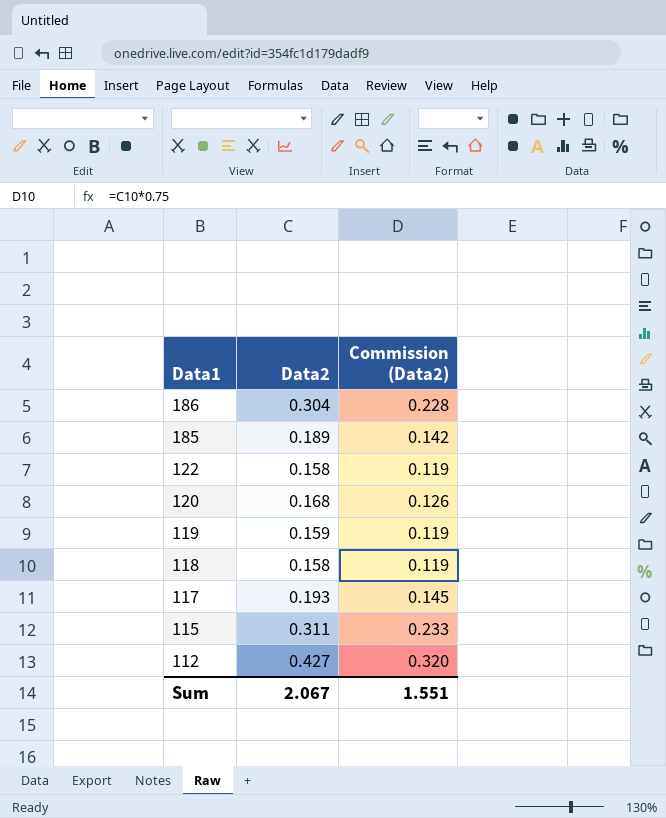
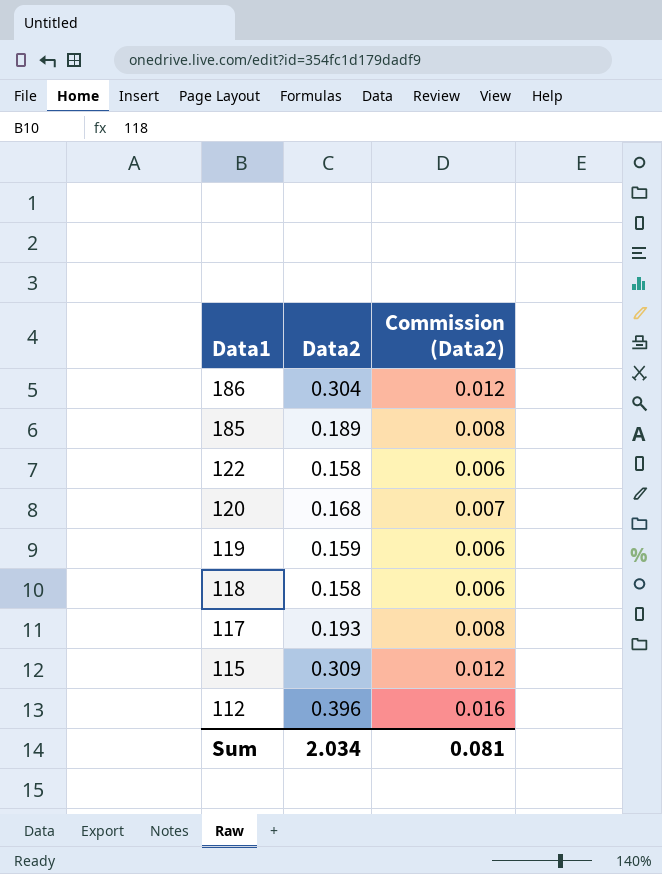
column Commission (Data2) | formula: [Data2] * 0.75 -> [Data2] * 0.04
115 | Data2: 0.311 -> 0.309
112 | Data2: 0.427 -> 0.396
Sum | Data2: 2.067 -> 2.034
Sum | Commission (Data2): 1.551 -> 0.081

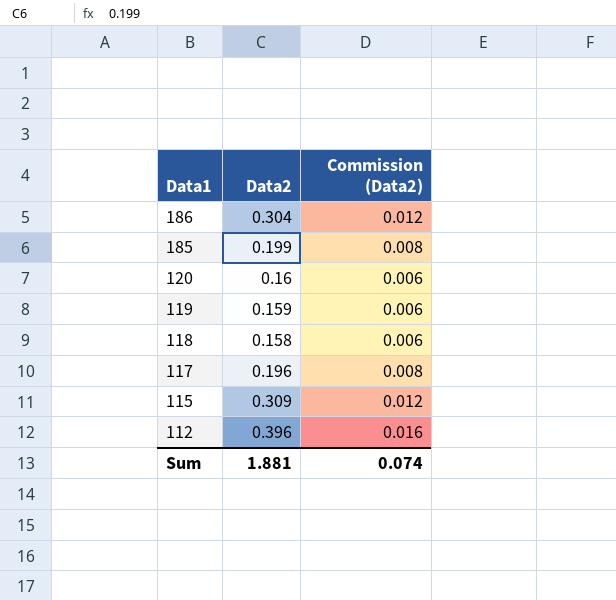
row 122: 0.158 | 0.006 -> none
185 | Data2: 0.189 -> 0.199
120 | Data2: 0.168 -> 0.16
120 | Commission (Data2): 0.007 -> 0.006
117 | Data2: 0.193 -> 0.196
Sum | Data2: 2.034 -> 1.881
Sum | Commission (Data2): 0.081 -> 0.074

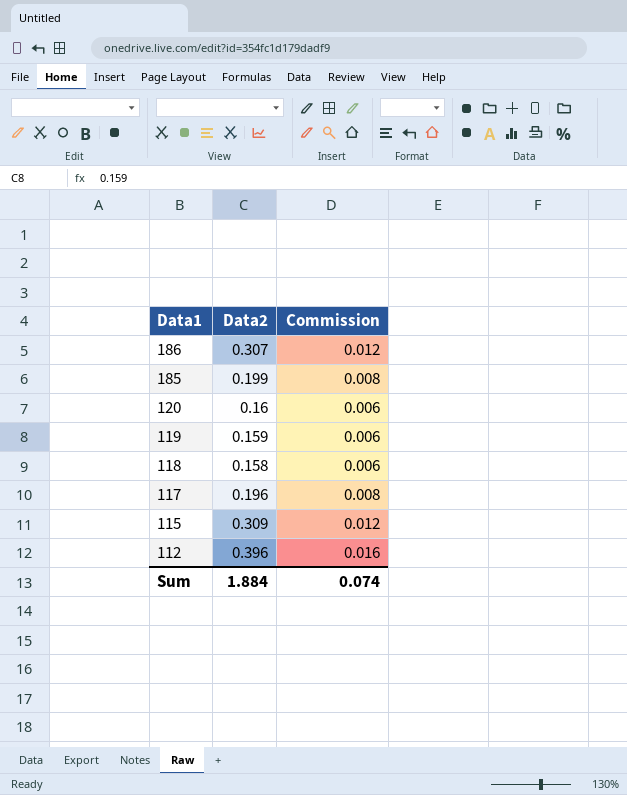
column name: Commission (Data2) -> Commission
186 | Data2: 0.304 -> 0.307
Sum | Data2: 1.881 -> 1.884

